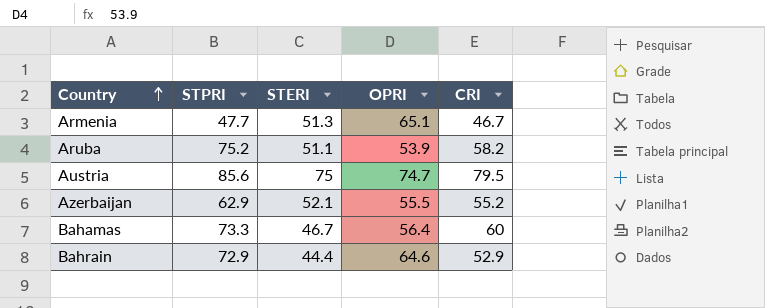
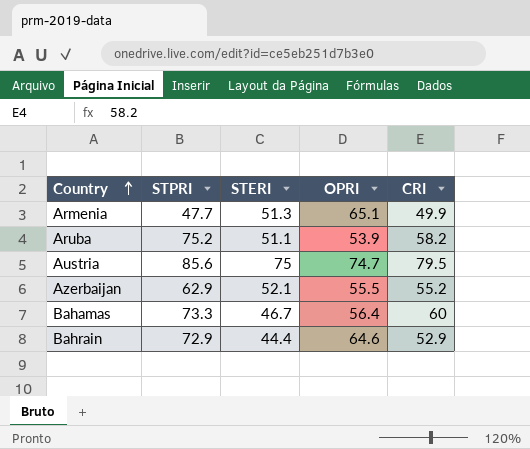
Armenia | CRI: 46.7 -> 49.9

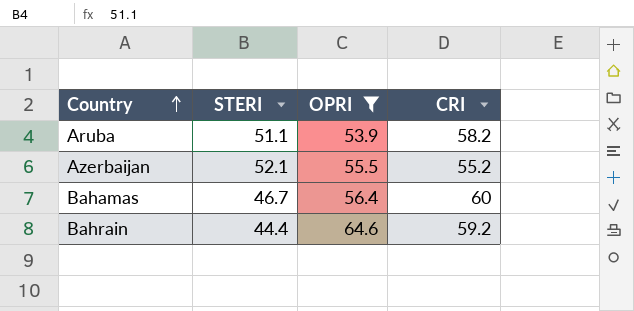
filter: none -> OPRI <= 64.6
column STPRI | position: 2 -> none
Bahrain | CRI: 52.9 -> 59.2

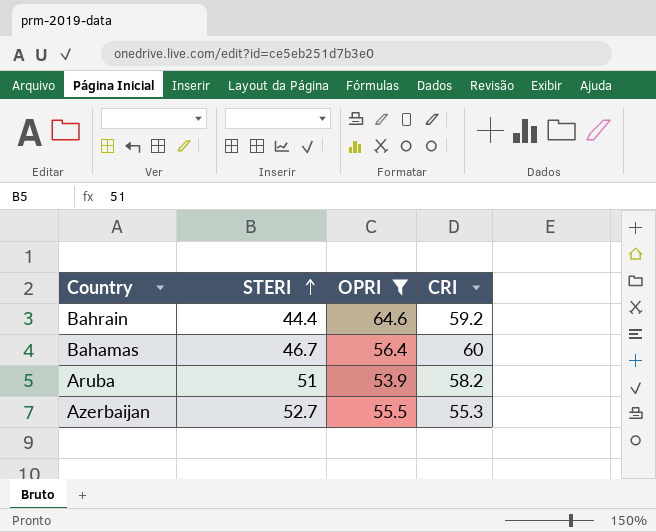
row order: Country ascending -> STERI ascending
Aruba | STERI: 51.1 -> 51
Azerbaijan | STERI: 52.1 -> 52.7
Azerbaijan | CRI: 55.2 -> 55.3

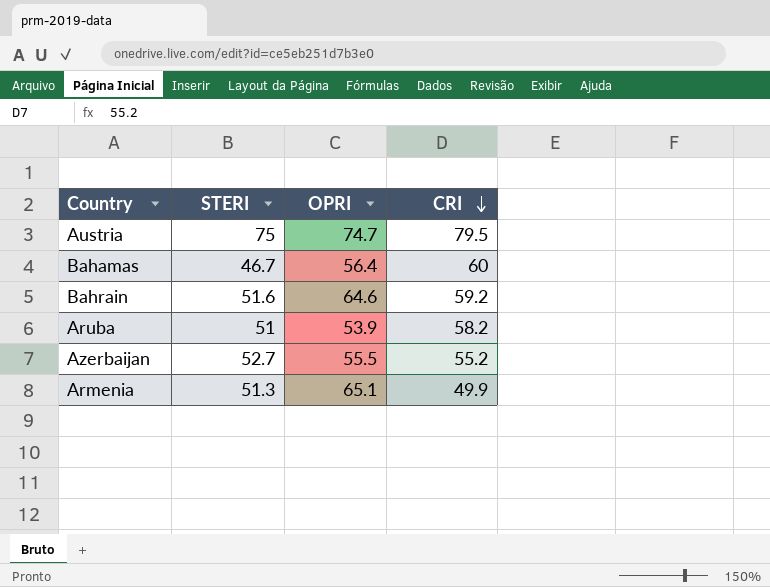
filter: OPRI <= 64.6 -> none
row order: STERI ascending -> CRI descending
Bahrain | STERI: 44.4 -> 51.6
Azerbaijan | CRI: 55.3 -> 55.2

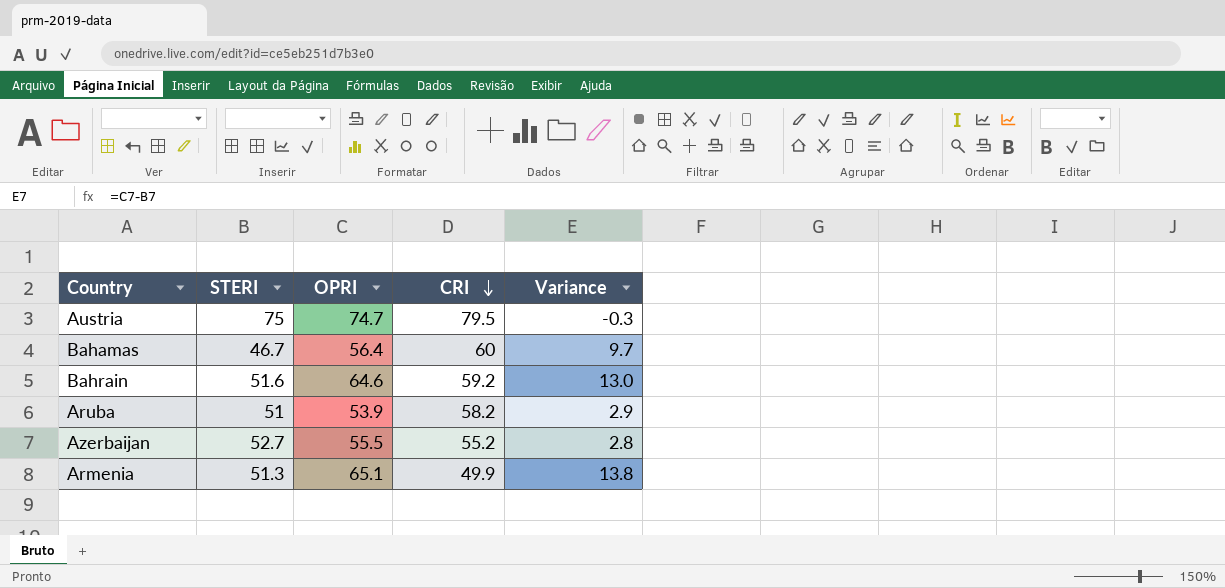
column Variance | formula: none -> [OPRI] - [STERI]

